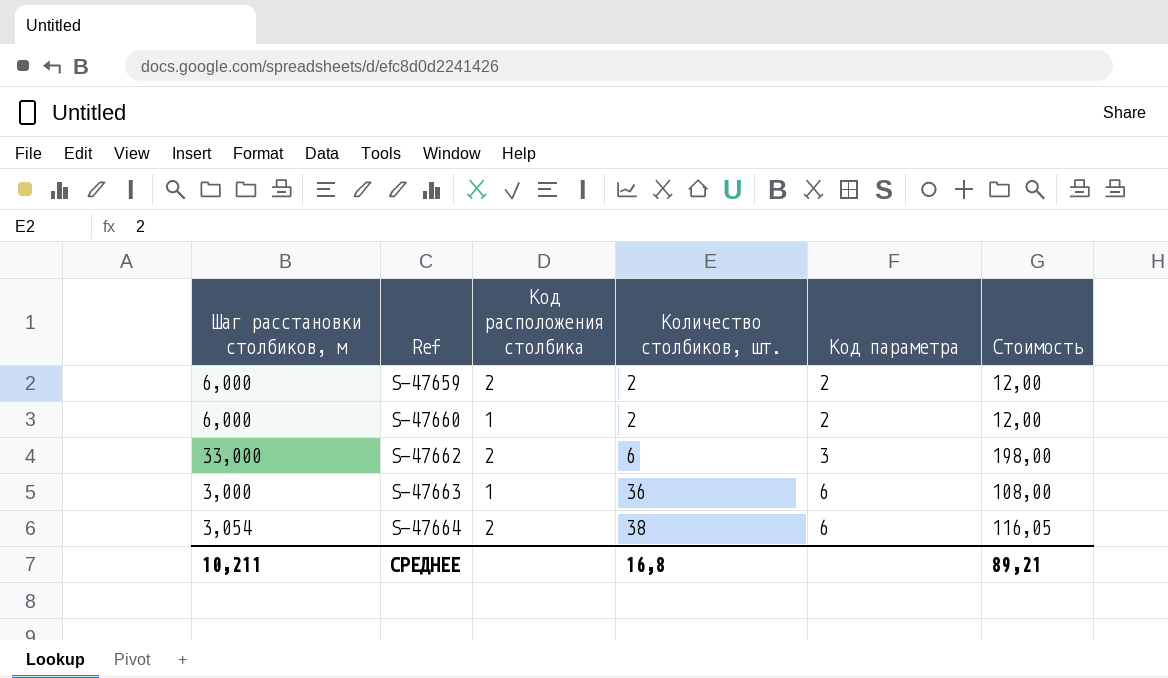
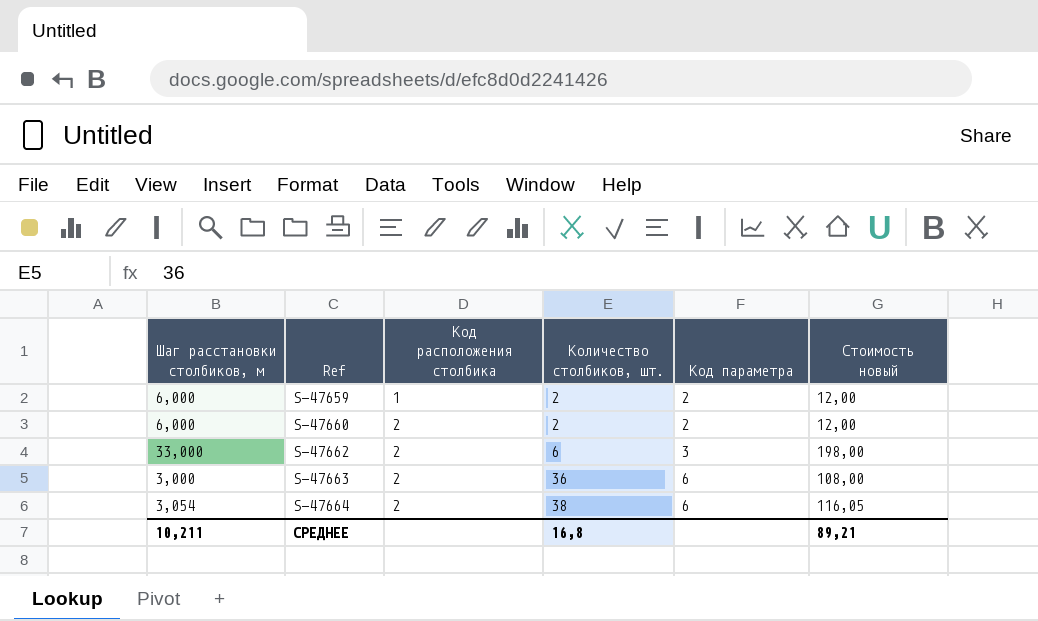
column name: Стоимость -> Стоимость новый
S-47659 | Код расположения столбика: 2 -> 1
S-47660 | Код расположения столбика: 1 -> 2
S-47663 | Код расположения столбика: 1 -> 2

